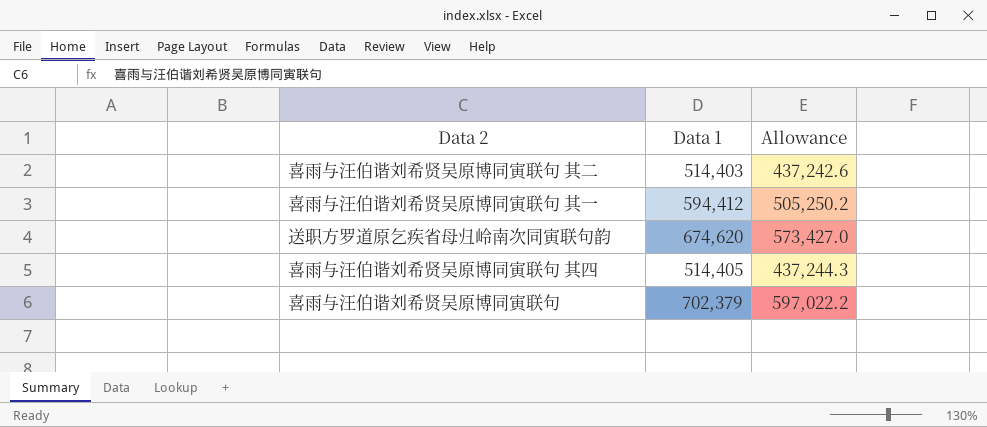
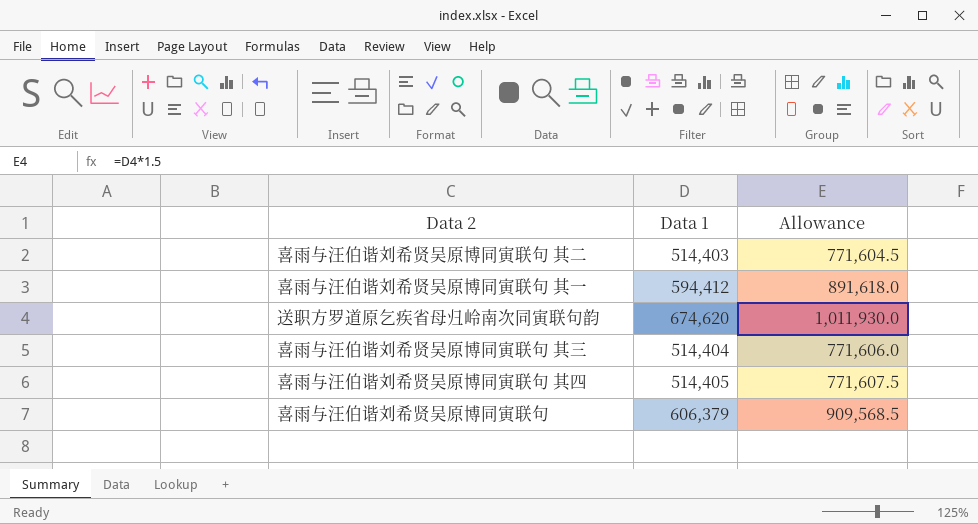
column Allowance | formula: [Data 1] * 0.85 -> [Data 1] * 1.5
row 喜雨与汪伯谐刘希贤吴原博同寅联句 其三: none -> 514,404 | 771,606.0
喜雨与汪伯谐刘希贤吴原博同寅联句 | Data 1: 702,379 -> 606,379

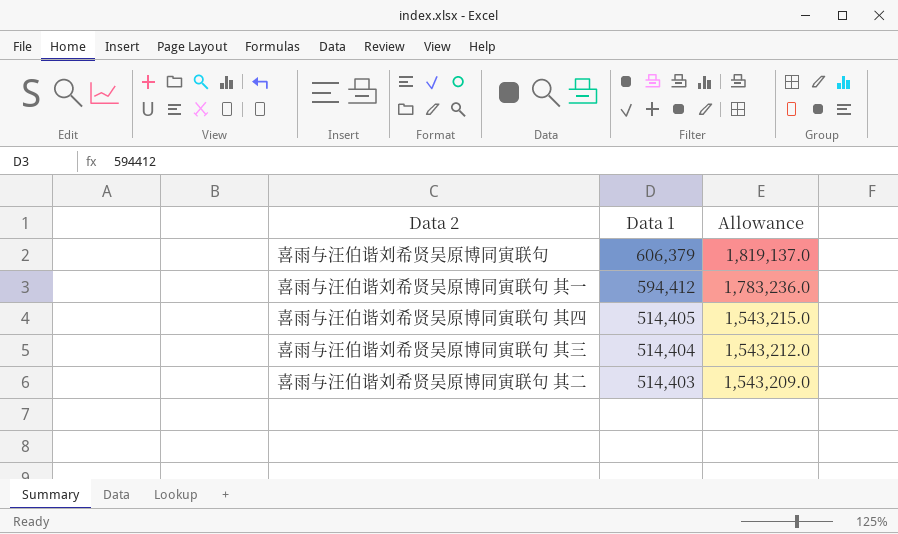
row order: none -> Data 1 descending
column Allowance | formula: [Data 1] * 1.5 -> [Data 1] * 3
row 送职方罗道原乞疾省母归岭南次同寅联句韵: 674,620 | 1,011,930.0 -> none

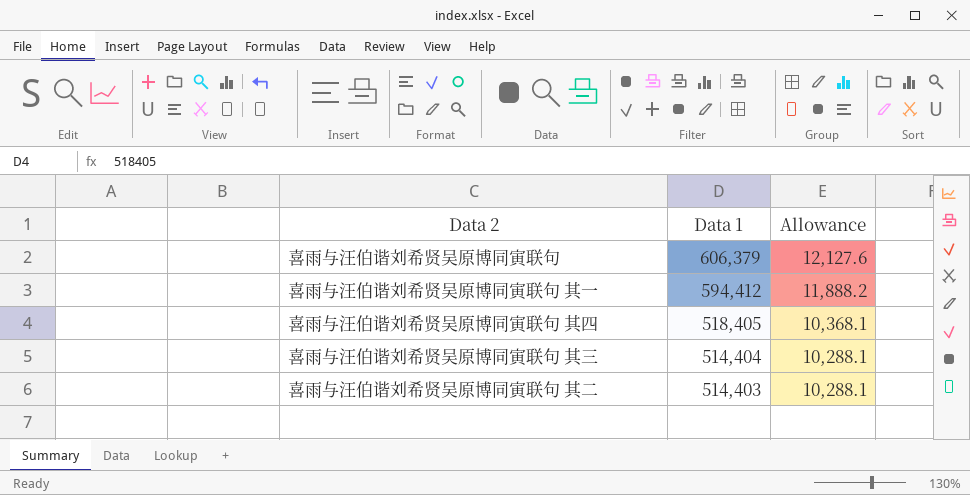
column Allowance | formula: [Data 1] * 3 -> [Data 1] * 0.02
喜雨与汪伯谐刘希贤吴原博同寅联句 其四 | Data 1: 514,405 -> 518,405

